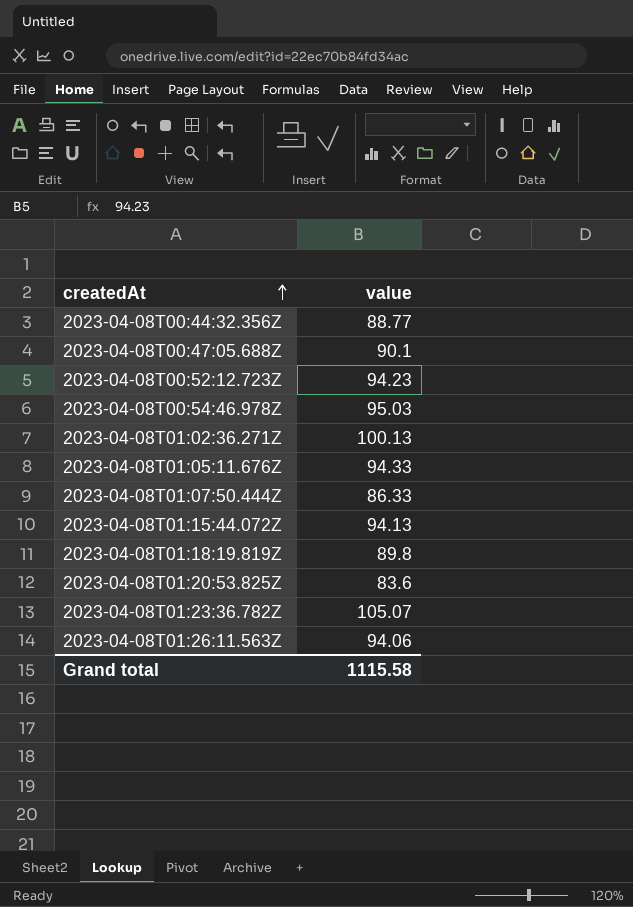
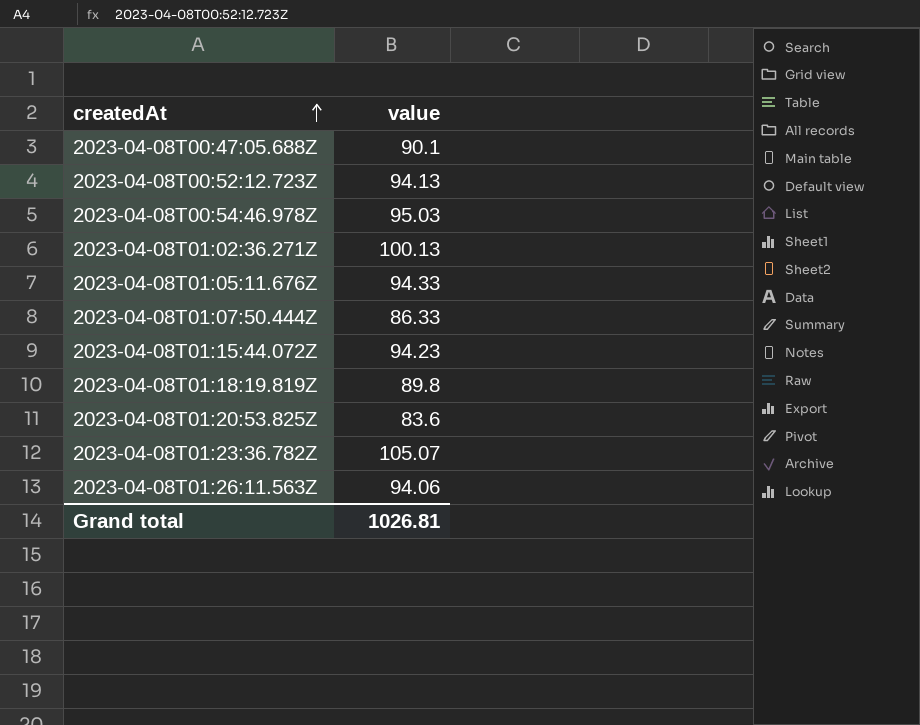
row 2023-04-08T00:44:32.356Z: 88.77 -> none
2023-04-08T00:52:12.723Z | value: 94.23 -> 94.13
2023-04-08T01:15:44.072Z | value: 94.13 -> 94.23
Grand total | value: 1115.58 -> 1026.81

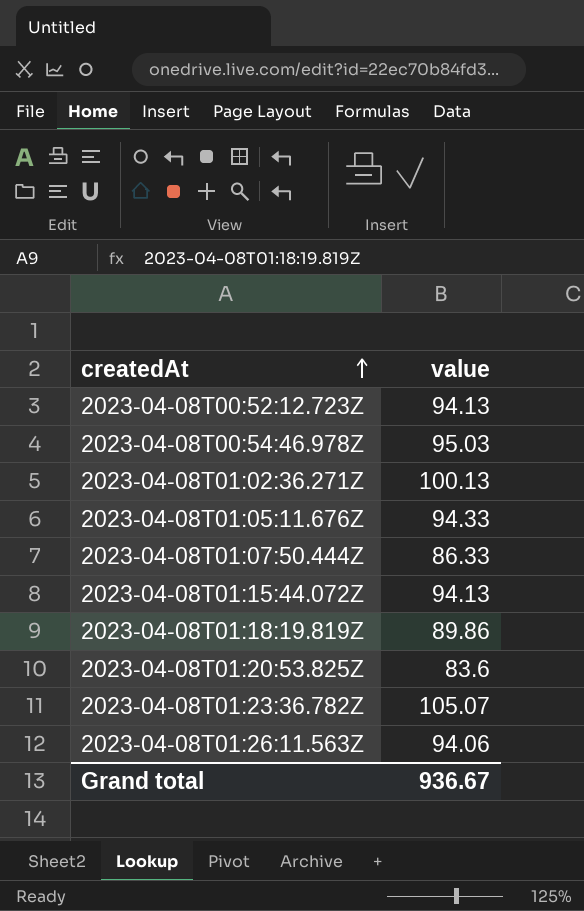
row 2023-04-08T00:47:05.688Z: 90.1 -> none
2023-04-08T01:15:44.072Z | value: 94.23 -> 94.13
2023-04-08T01:18:19.819Z | value: 89.8 -> 89.86
Grand total | value: 1026.81 -> 936.67

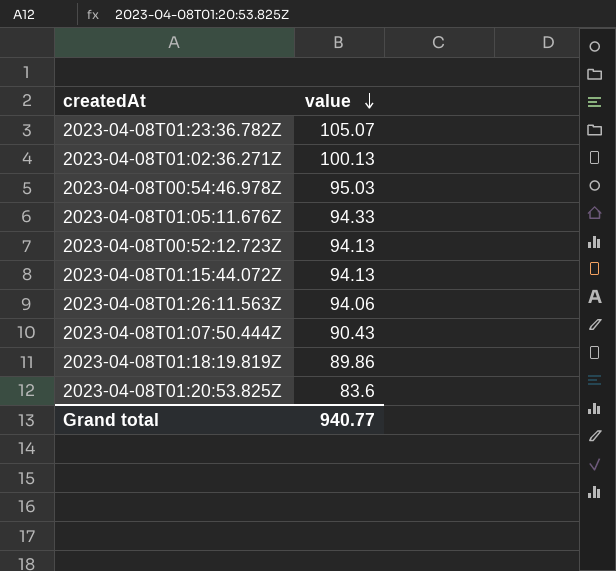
row order: createdAt ascending -> value descending
2023-04-08T01:07:50.444Z | value: 86.33 -> 90.43
Grand total | value: 936.67 -> 940.77

